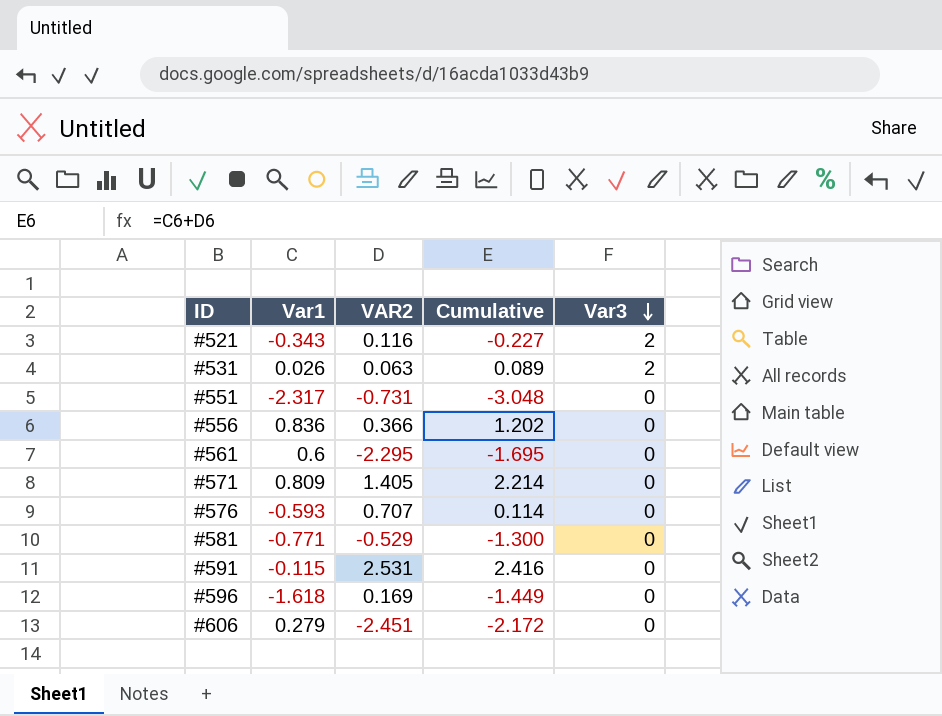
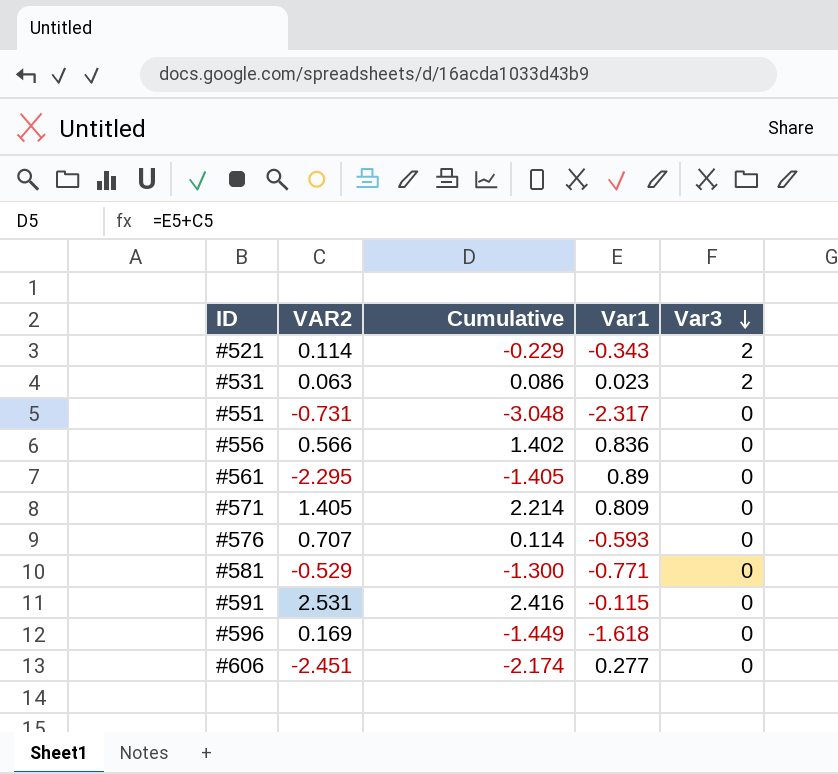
column Var1 | position: 2 -> 4
#521 | VAR2: 0.116 -> 0.114
#521 | Cumulative: -0.227 -> -0.229
#531 | Cumulative: 0.089 -> 0.086
#531 | Var1: 0.026 -> 0.023
#556 | VAR2: 0.366 -> 0.566
#556 | Cumulative: 1.202 -> 1.402
#561 | Cumulative: -1.695 -> -1.405
#561 | Var1: 0.6 -> 0.89
#606 | Cumulative: -2.172 -> -2.174
#606 | Var1: 0.279 -> 0.277

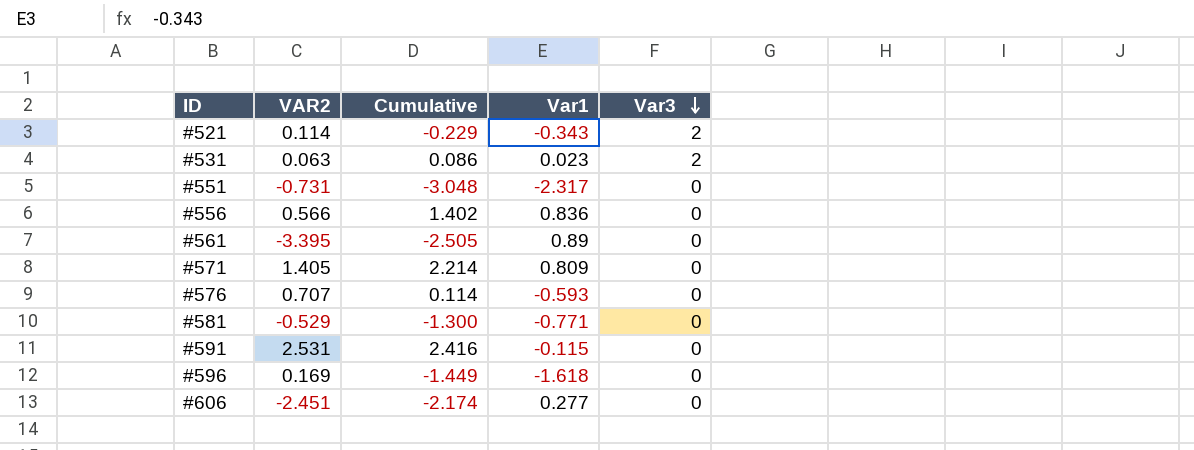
#561 | VAR2: -2.295 -> -3.395
#561 | Cumulative: -1.405 -> -2.505

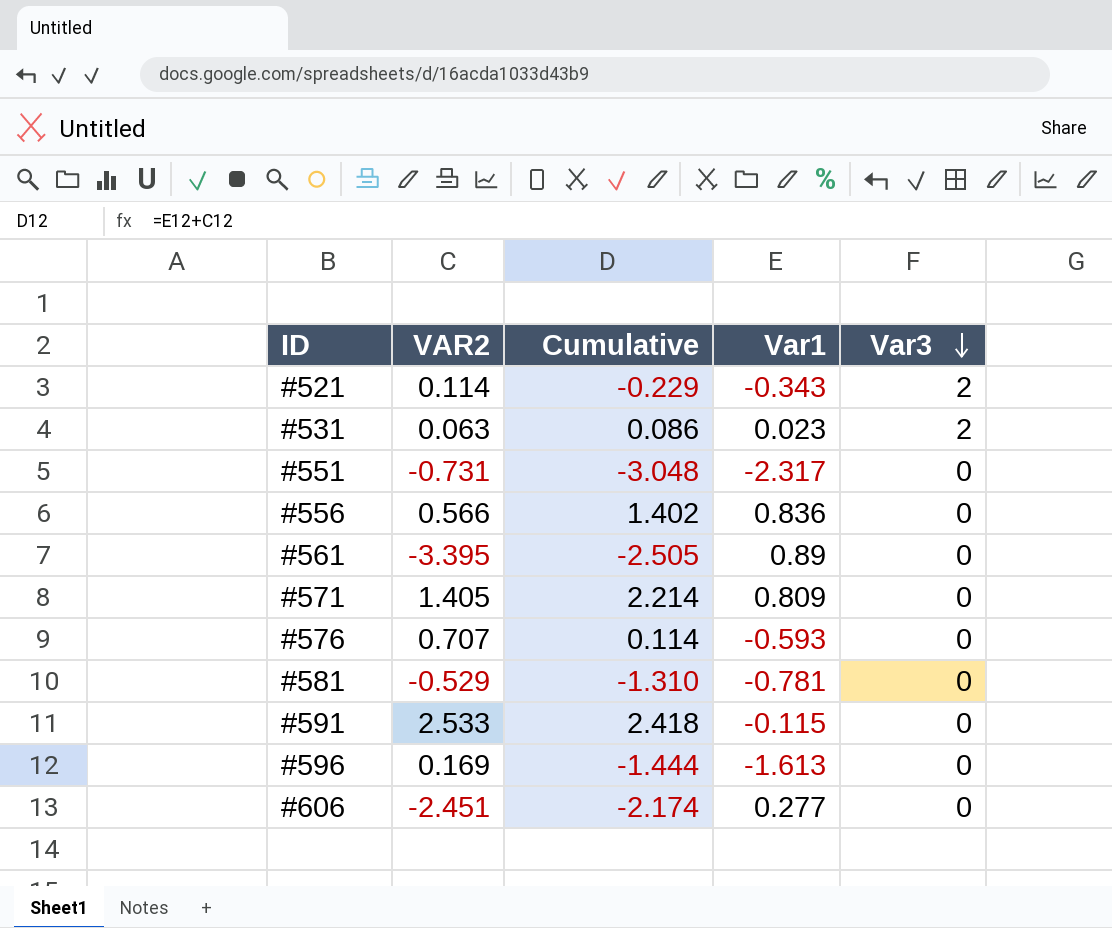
#581 | Cumulative: -1.300 -> -1.310
#581 | Var1: -0.771 -> -0.781
#591 | VAR2: 2.531 -> 2.533
#591 | Cumulative: 2.416 -> 2.418
#596 | Cumulative: -1.449 -> -1.444
#596 | Var1: -1.618 -> -1.613

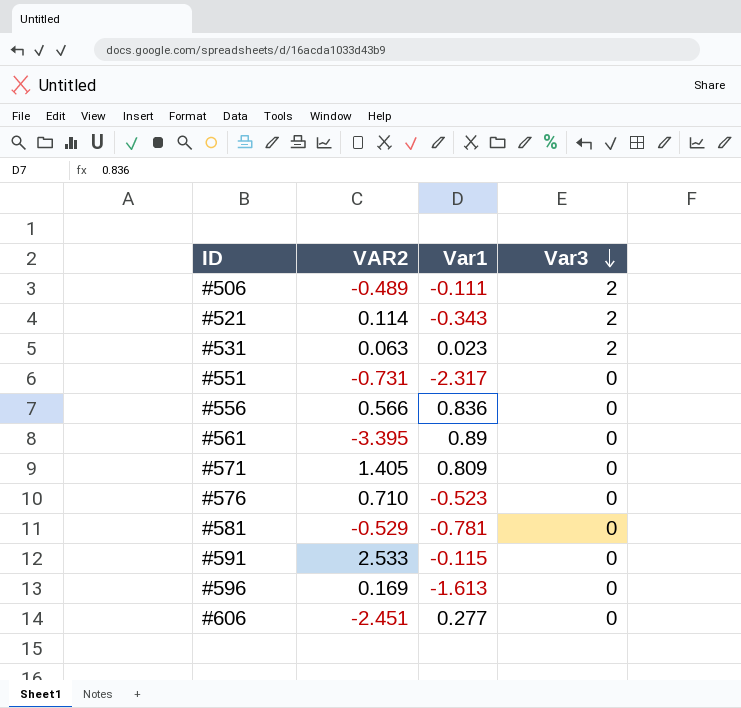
column Cumulative | formula: [VAR2] + [Var1] -> none
row #506: none -> -0.489 | -0.111 | 2
#576 | VAR2: 0.707 -> 0.710
#576 | Var1: -0.593 -> -0.523

